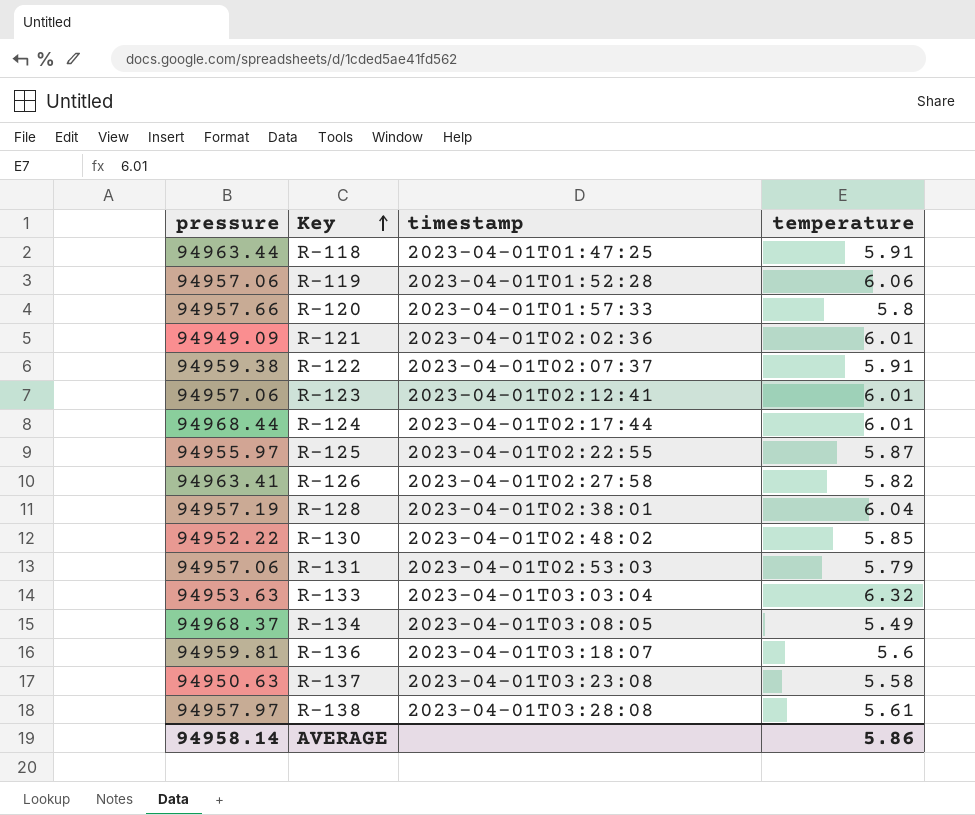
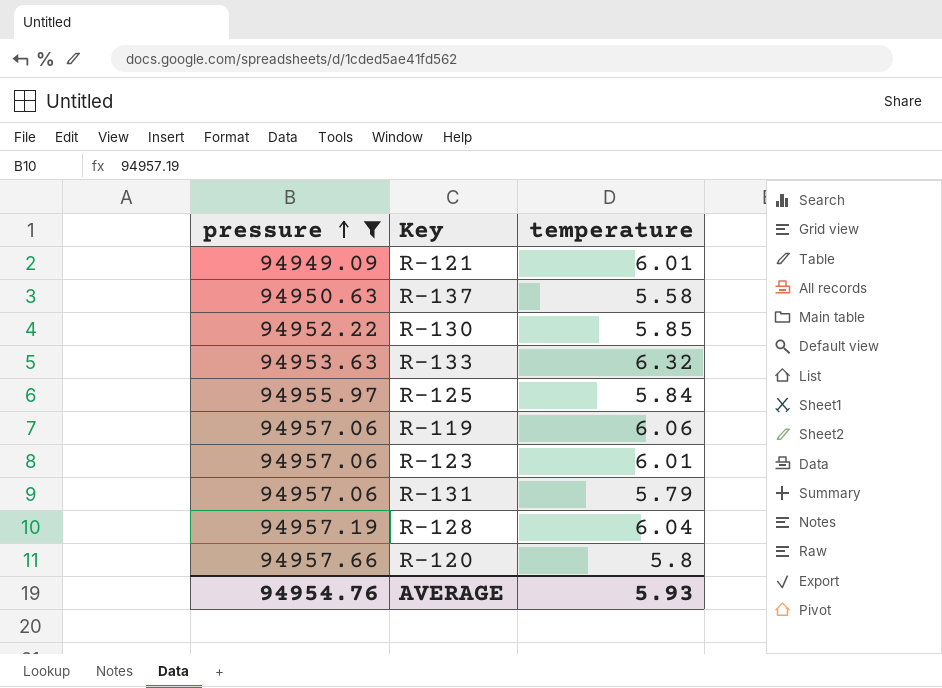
filter: none -> pressure <= 94957.66
row order: Key ascending -> pressure ascending
column timestamp | position: 3 -> none
R-125 | temperature: 5.87 -> 5.84
AVERAGE | pressure: 94958.14 -> 94954.76
AVERAGE | temperature: 5.86 -> 5.93

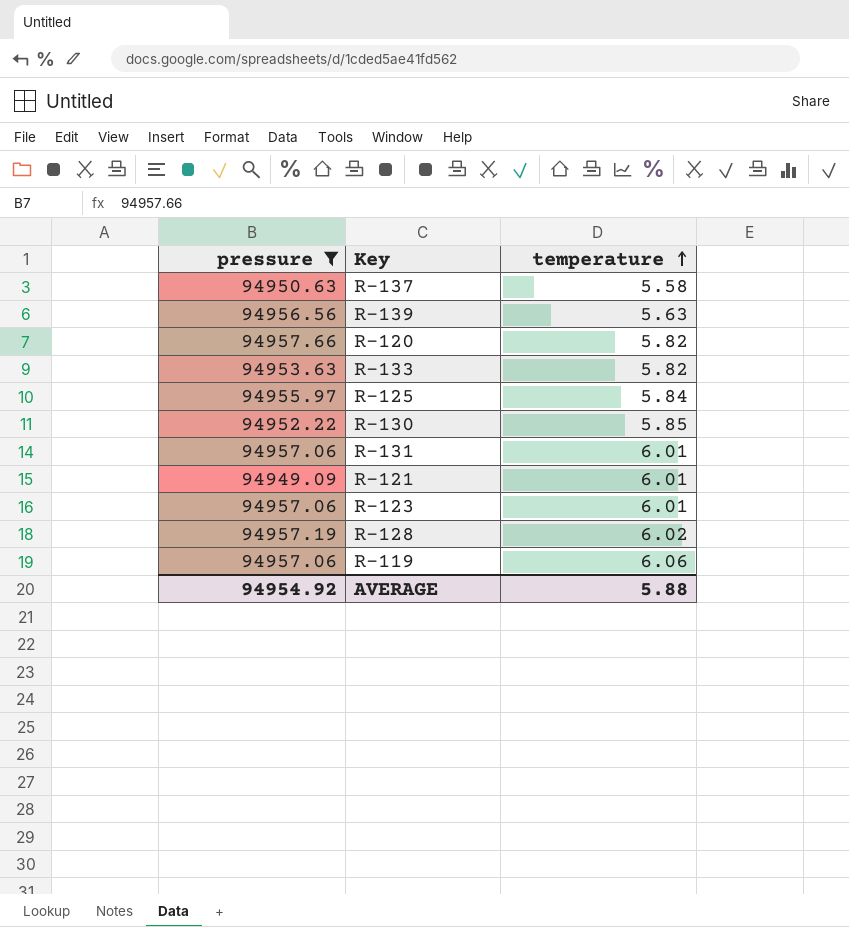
row order: pressure ascending -> temperature ascending
row R-139: none -> 94956.56 | 5.63
R-120 | temperature: 5.8 -> 5.82
R-133 | temperature: 6.32 -> 5.82
R-131 | temperature: 5.79 -> 6.01
R-128 | temperature: 6.04 -> 6.02
AVERAGE | pressure: 94954.76 -> 94954.92
AVERAGE | temperature: 5.93 -> 5.88

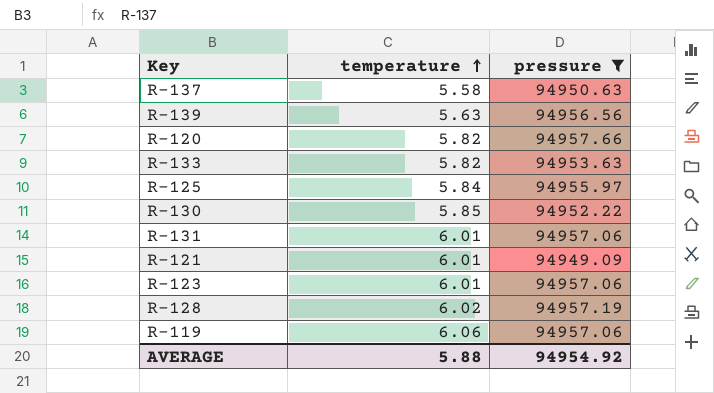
column pressure | position: 1 -> 3

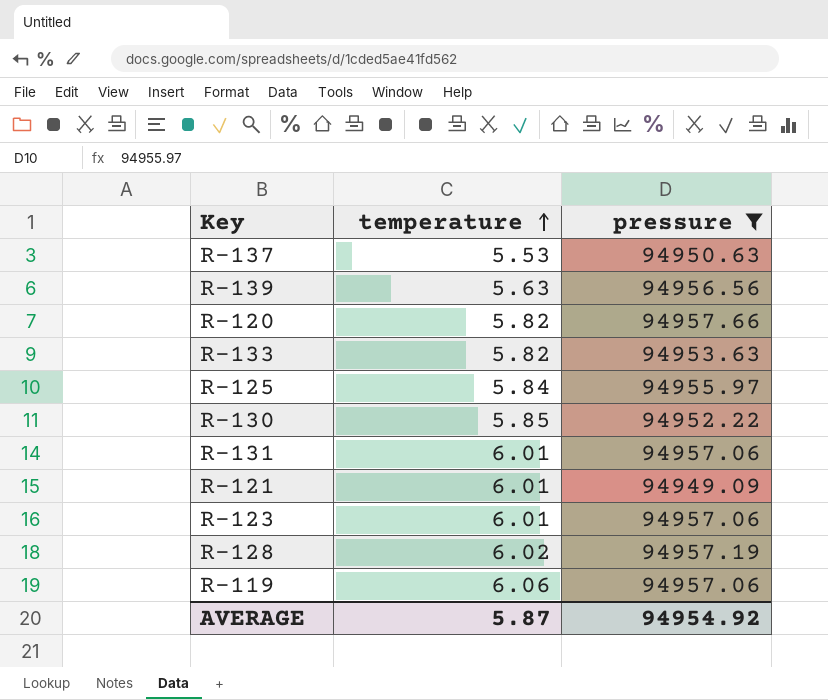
R-137 | temperature: 5.58 -> 5.53
AVERAGE | temperature: 5.88 -> 5.87

